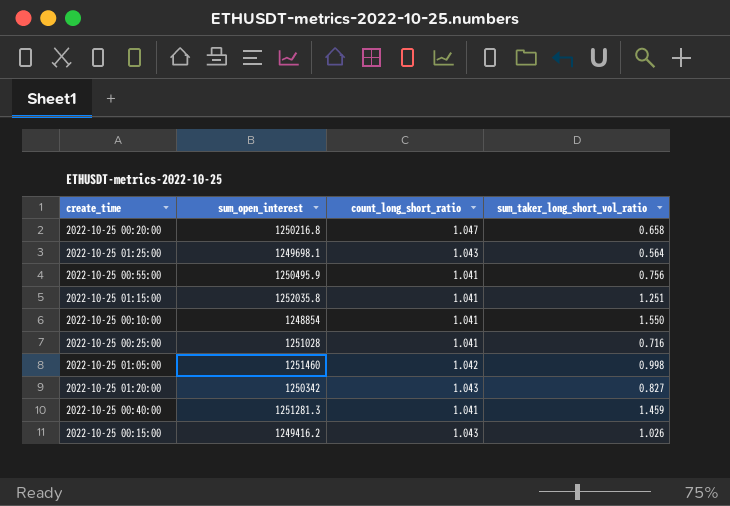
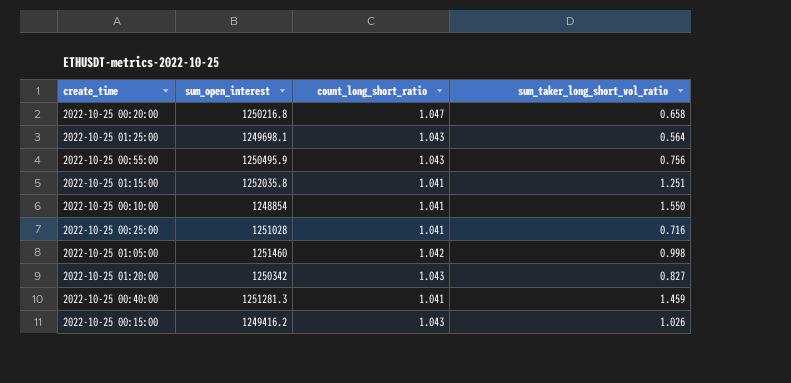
2022-10-25 00:55:00 | count_long_short_ratio: 1.041 -> 1.043

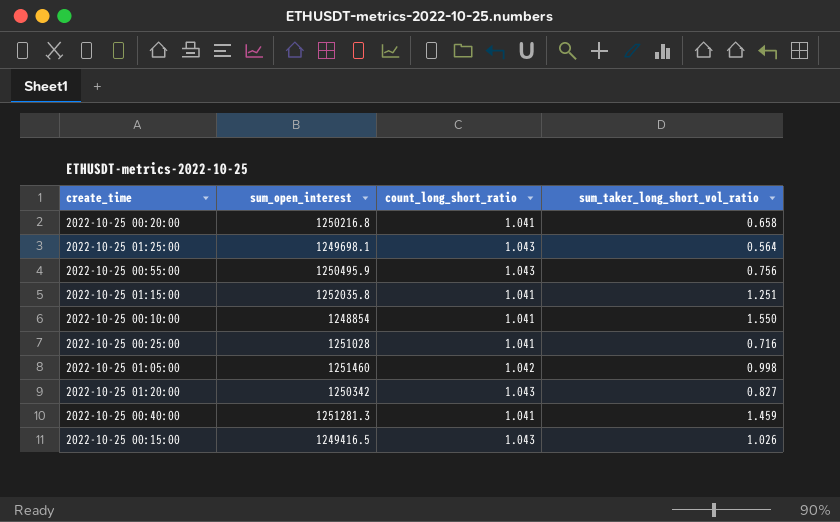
2022-10-25 00:20:00 | count_long_short_ratio: 1.047 -> 1.041
2022-10-25 00:15:00 | sum_open_interest: 1249416.2 -> 1249416.5

